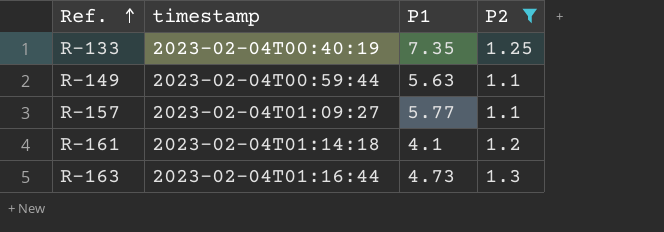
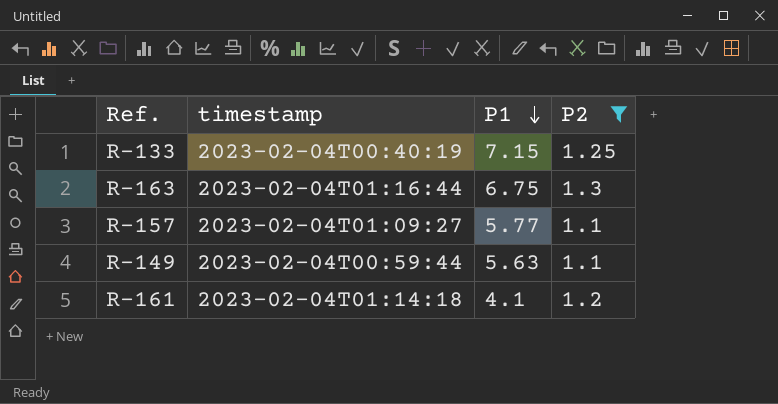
row order: Ref. ascending -> P1 descending
R-133 | P1: 7.35 -> 7.15
R-163 | P1: 4.73 -> 6.75

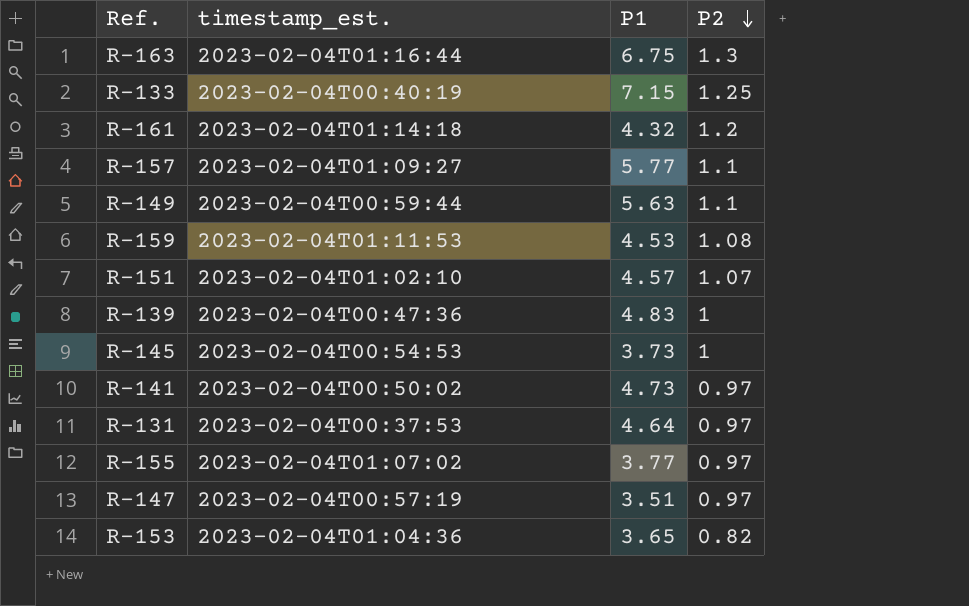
filter: P2 >= 1.1 -> none
row order: P1 descending -> P2 descending
column name: timestamp -> timestamp_est.
R-161 | P1: 4.1 -> 4.32

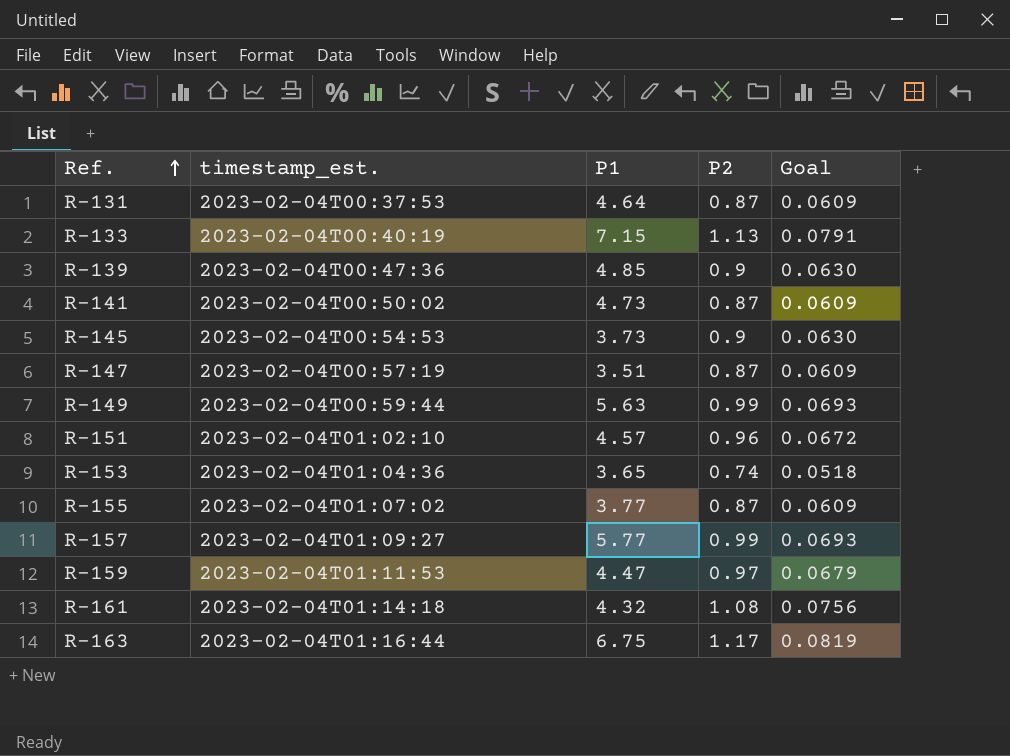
row order: P2 descending -> Ref. ascending
column Goal | formula: none -> [P2] * 0.07
R-131 | P2: 0.97 -> 0.87
R-133 | P2: 1.25 -> 1.13
R-139 | P1: 4.83 -> 4.85
R-139 | P2: 1 -> 0.9
R-141 | P2: 0.97 -> 0.87
R-145 | P2: 1 -> 0.9
R-147 | P2: 0.97 -> 0.87
R-149 | P2: 1.1 -> 0.99
R-151 | P2: 1.07 -> 0.96
R-153 | P2: 0.82 -> 0.74
R-155 | P2: 0.97 -> 0.87
R-157 | P2: 1.1 -> 0.99
R-159 | P1: 4.53 -> 4.47
R-159 | P2: 1.08 -> 0.97
R-161 | P2: 1.2 -> 1.08
R-163 | P2: 1.3 -> 1.17

